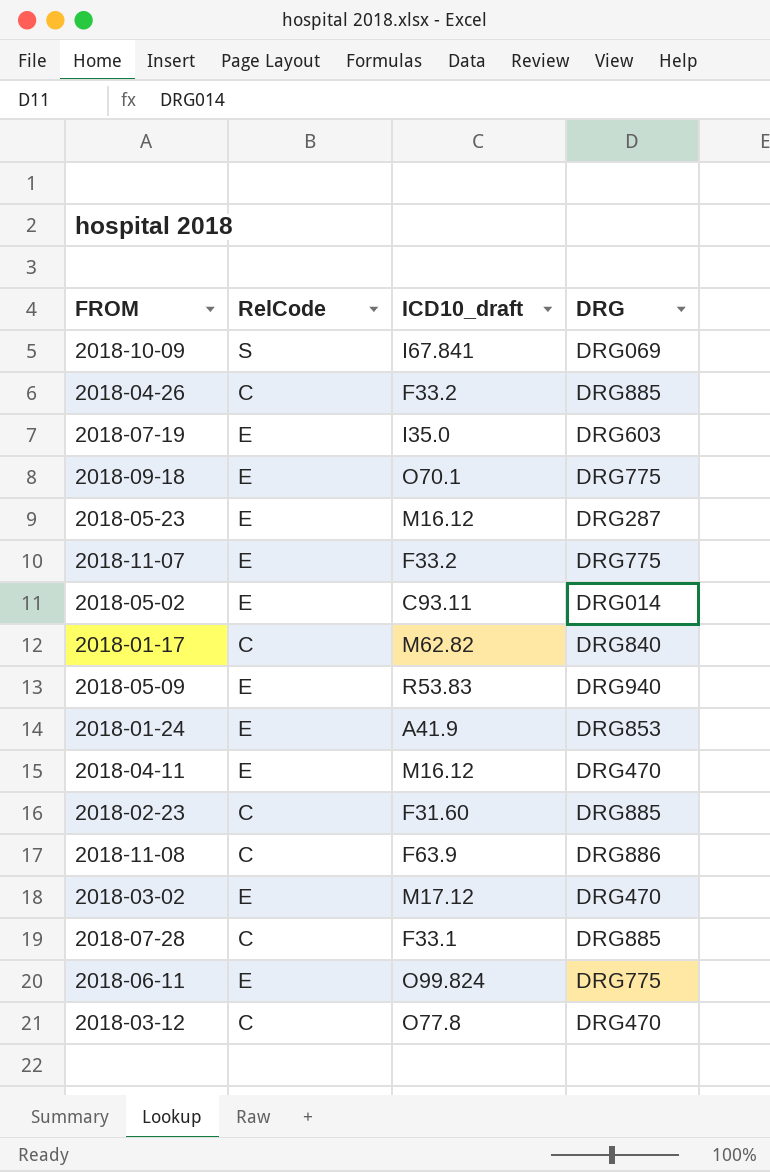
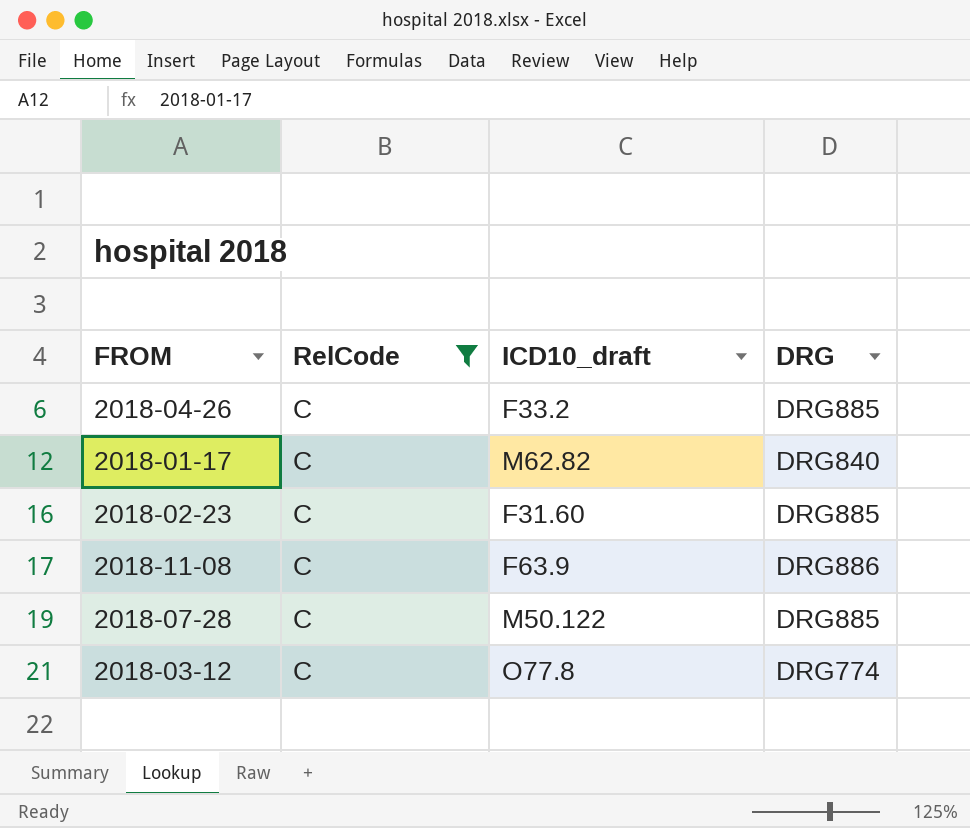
filter: none -> RelCode = C
2018-07-28 | ICD10_draft: F33.1 -> M50.122
2018-03-12 | DRG: DRG470 -> DRG774

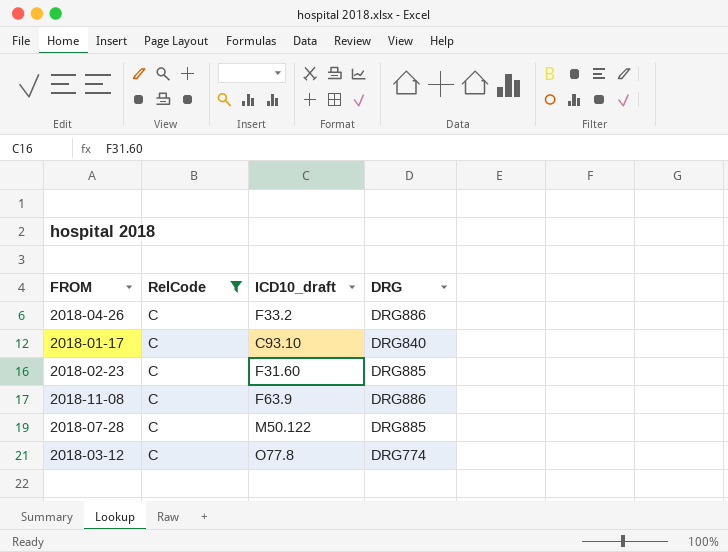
2018-04-26 | DRG: DRG885 -> DRG886
2018-01-17 | ICD10_draft: M62.82 -> C93.10

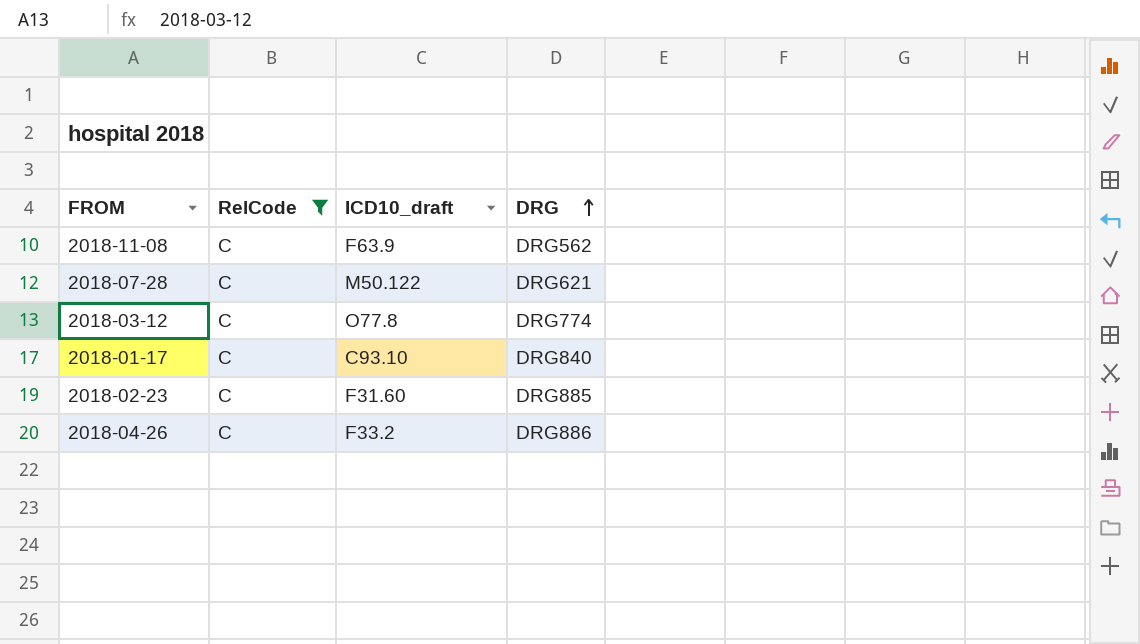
row order: none -> DRG ascending
2018-11-08 | DRG: DRG886 -> DRG562
2018-07-28 | DRG: DRG885 -> DRG621

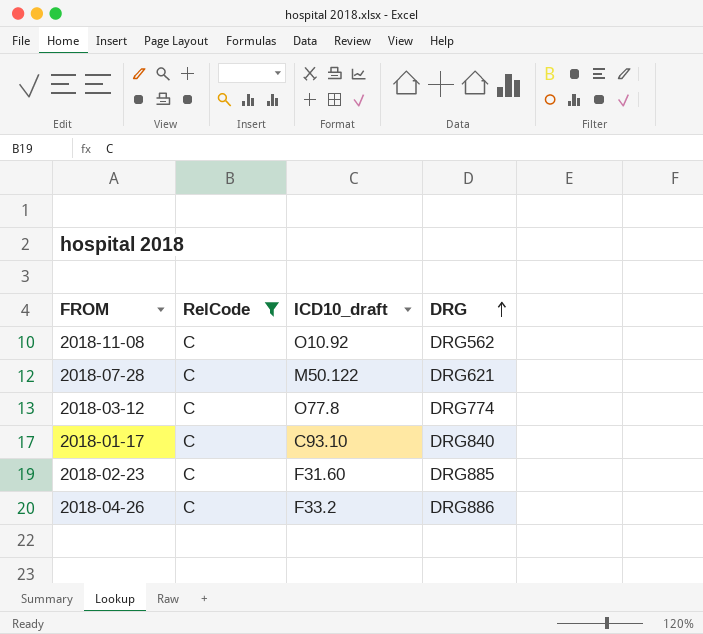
2018-11-08 | ICD10_draft: F63.9 -> O10.92

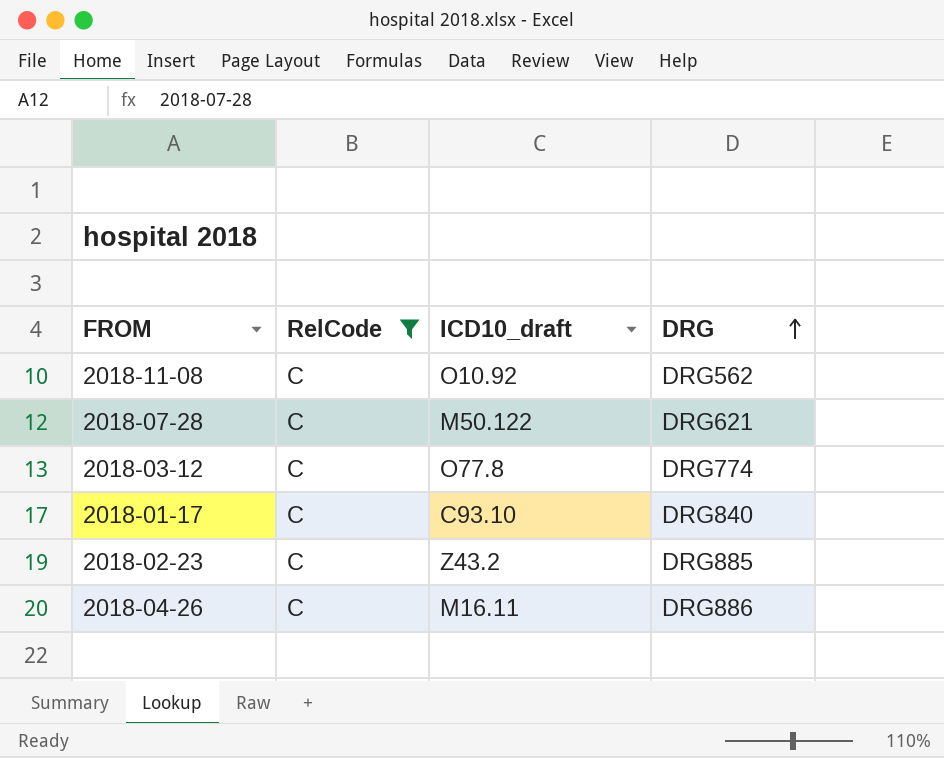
2018-02-23 | ICD10_draft: F31.60 -> Z43.2
2018-04-26 | ICD10_draft: F33.2 -> M16.11

